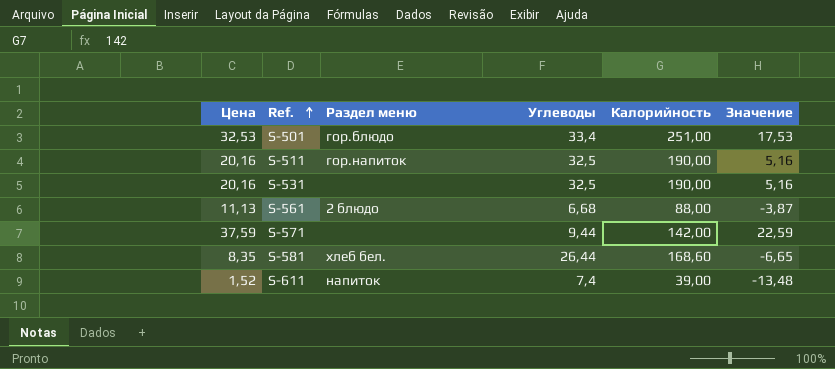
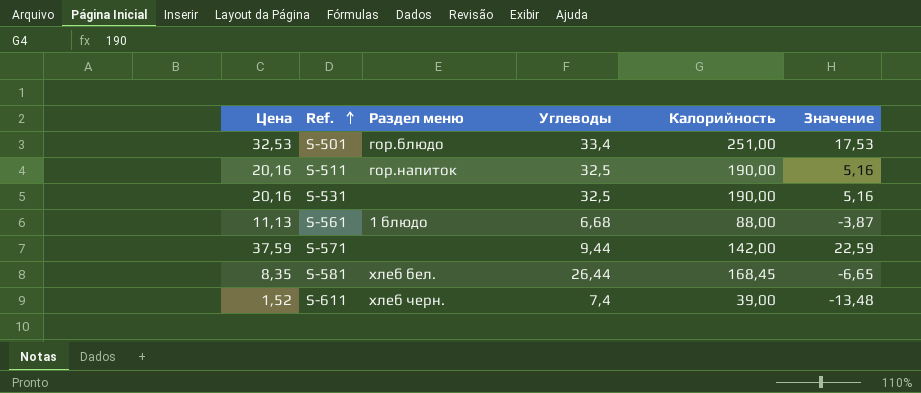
S-561 | Раздел меню: 2 блюдо -> 1 блюдо
S-581 | Калорийность: 168,60 -> 168,45
S-611 | Раздел меню: напиток -> хлеб черн.

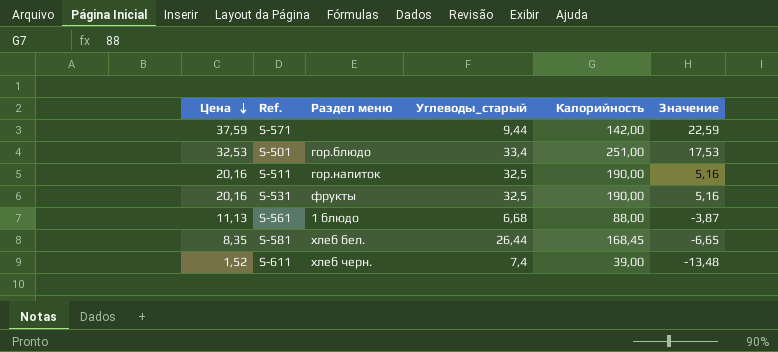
row order: Ref. ascending -> Цена descending
column name: Углеводы -> Углеводы_старый
S-531 | Раздел меню: none -> фрукты

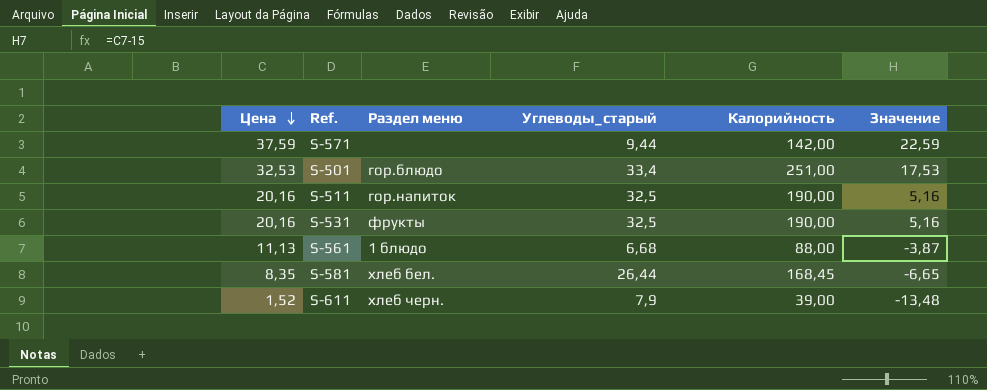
S-611 | Углеводы_старый: 7,4 -> 7,9

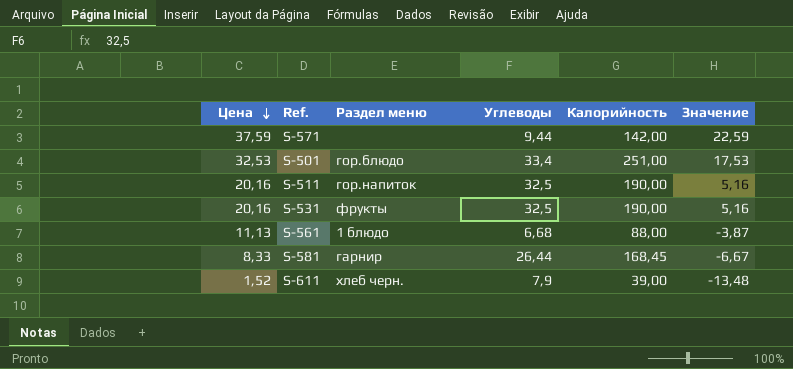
column name: Углеводы_старый -> Углеводы
S-581 | Цена: 8,35 -> 8,33
S-581 | Раздел меню: хлеб бел. -> гарнир
S-581 | Значение: -6,65 -> -6,67

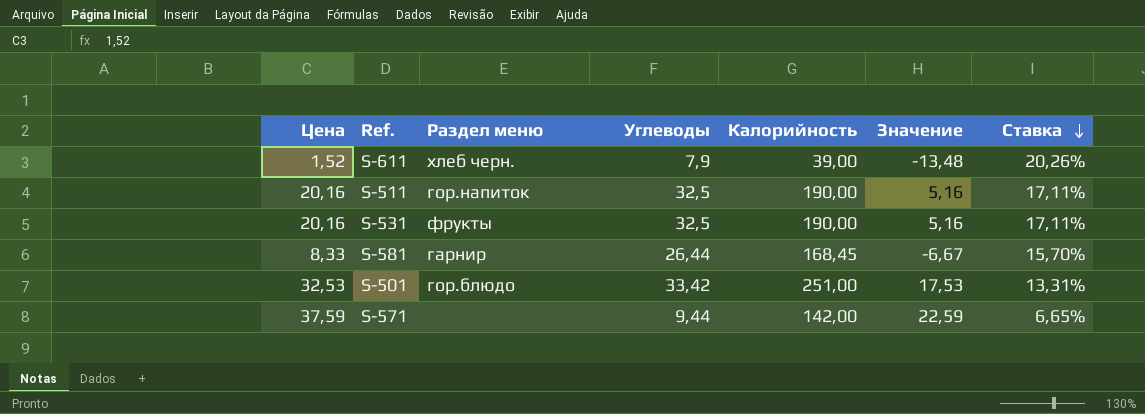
row order: Цена descending -> Ставка descending
column Ставка | formula: none -> [Углеводы] / [Калорийность]
row S-561: 11,13 | 1 блюдо | 6,68 | 88,00 | -3,87 -> none
S-501 | Углеводы: 33,4 -> 33,42

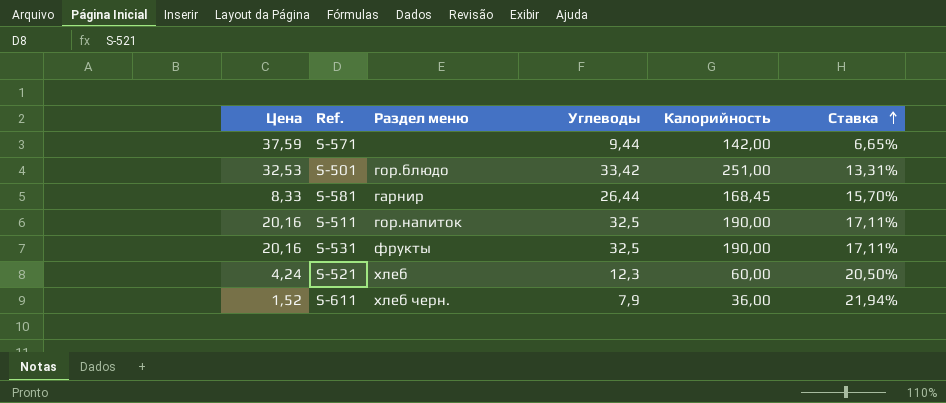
row order: Ставка descending -> Ставка ascending
column Значение | formula: [Цена] - 15 -> none
row S-521: none -> 4,24 | хлеб | 12,3 | 60,00 | 20,50%
S-611 | Калорийность: 39,00 -> 36,00
S-611 | Ставка: 20,26% -> 21,94%

